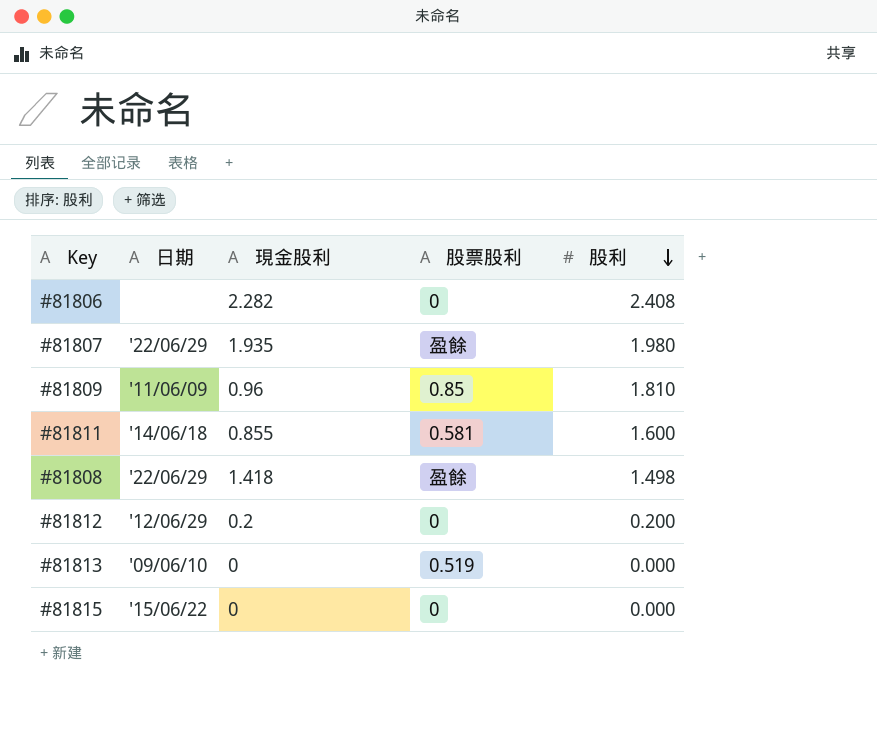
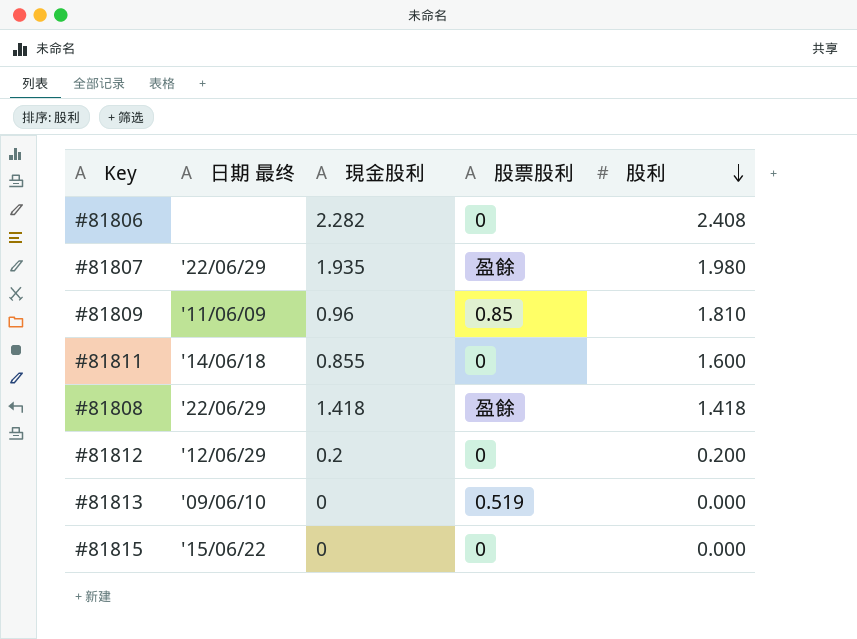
column name: 日期 -> 日期 最终
#81811 | 股票股利: 0.581 -> 0
#81808 | 股利: 1.498 -> 1.418

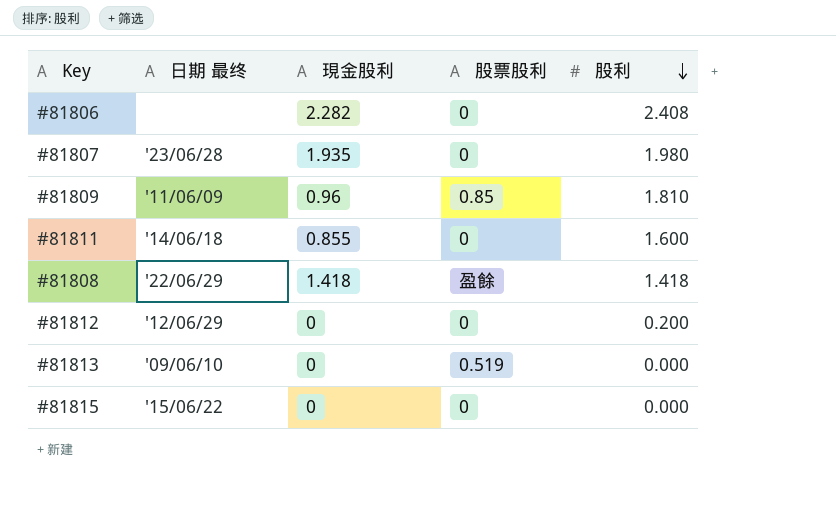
#81807 | 日期 最终: '22/06/29 -> '23/06/28
#81807 | 股票股利: 盈餘 -> 0
#81812 | 現金股利: 0.2 -> 0

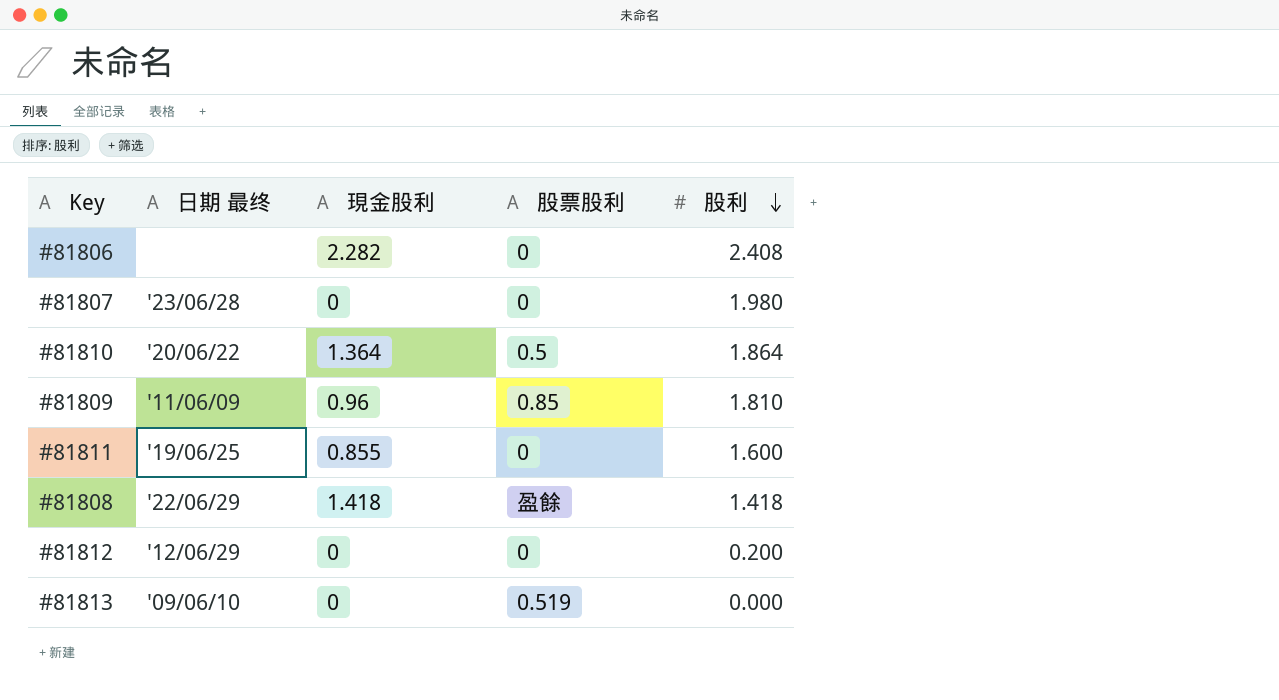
row #81815: '15/06/22 | 0 | 0 | 0.000 -> none
#81807 | 現金股利: 1.935 -> 0
row #81810: none -> '20/06/22 | 1.364 | 0.5 | 1.864
#81811 | 日期 最终: '14/06/18 -> '19/06/25

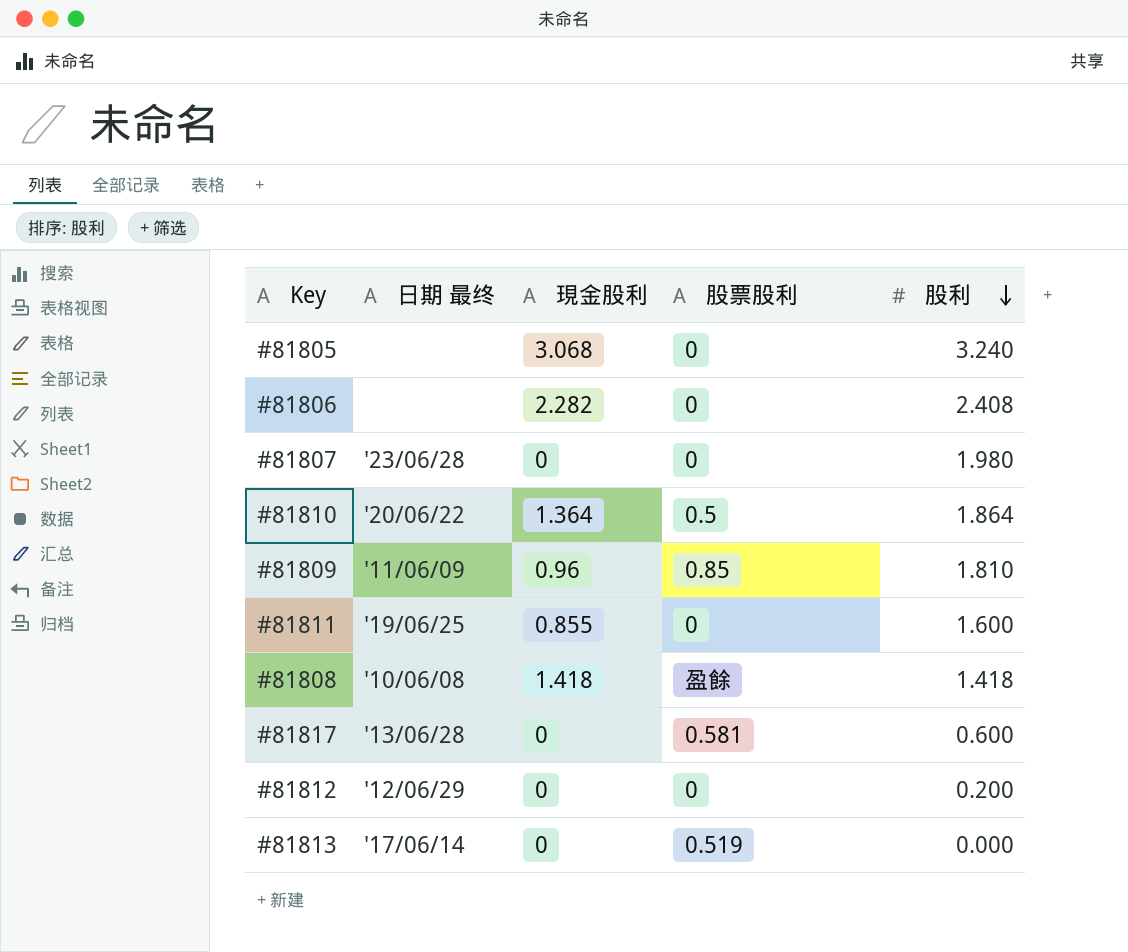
row #81805: none -> none | 3.068 | 0 | 3.240
#81808 | 日期 最终: '22/06/29 -> '10/06/08
row #81817: none -> '13/06/28 | 0 | 0.581 | 0.600
#81813 | 日期 最终: '09/06/10 -> '17/06/14

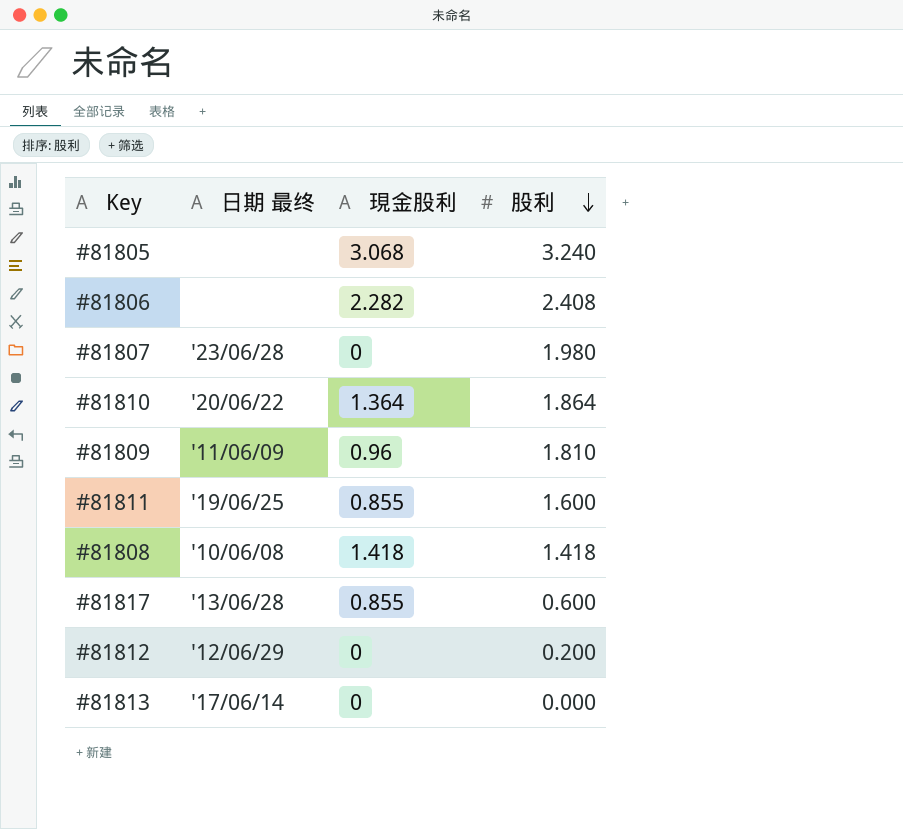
column 股票股利 | position: 4 -> none
#81817 | 現金股利: 0 -> 0.855

